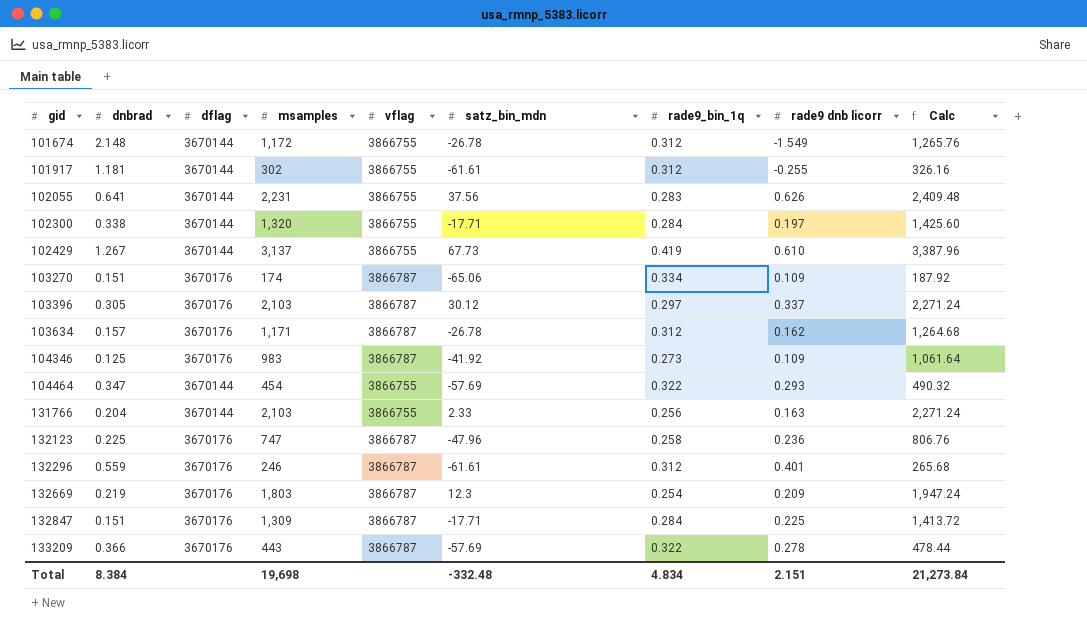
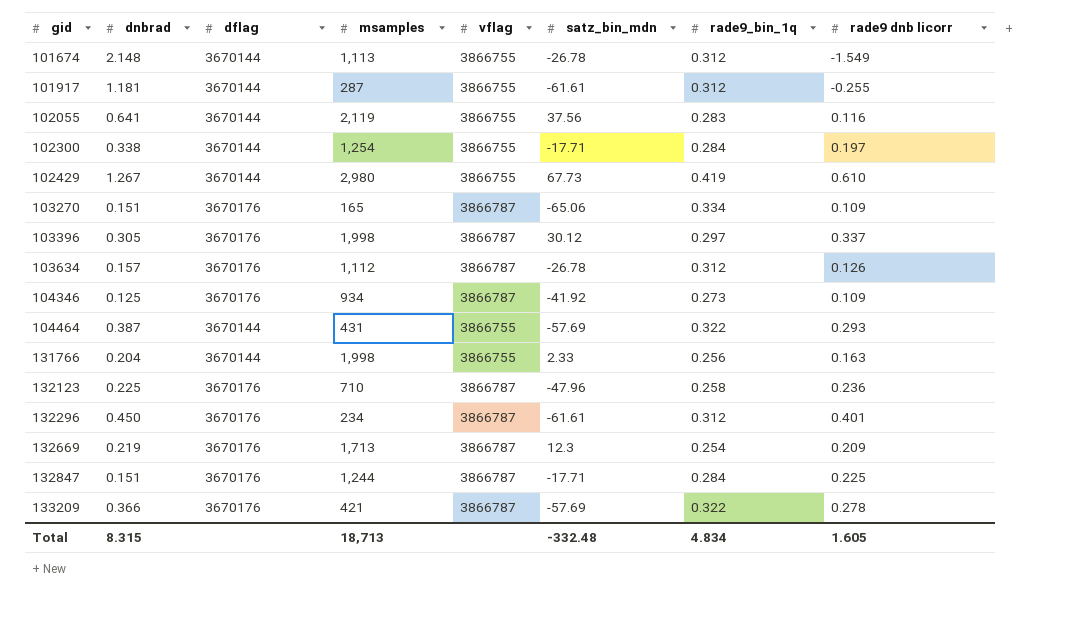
column Calc | formula: [msamples] * 1.08 -> none
101674 | msamples: 1,172 -> 1,113
101917 | msamples: 302 -> 287
102055 | msamples: 2,231 -> 2,119
102055 | rade9 dnb licorr: 0.626 -> 0.116
102300 | msamples: 1,320 -> 1,254
102429 | msamples: 3,137 -> 2,980
103270 | msamples: 174 -> 165
103396 | msamples: 2,103 -> 1,998
103634 | msamples: 1,171 -> 1,112
103634 | rade9 dnb licorr: 0.162 -> 0.126
104346 | msamples: 983 -> 934
104464 | dnbrad: 0.347 -> 0.387
104464 | msamples: 454 -> 431
131766 | msamples: 2,103 -> 1,998
132123 | msamples: 747 -> 710
132296 | dnbrad: 0.559 -> 0.450
132296 | msamples: 246 -> 234
132669 | msamples: 1,803 -> 1,713
132847 | msamples: 1,309 -> 1,244
133209 | msamples: 443 -> 421
Total | dnbrad: 8.384 -> 8.315
Total | msamples: 19,698 -> 18,713
Total | rade9 dnb licorr: 2.151 -> 1.605

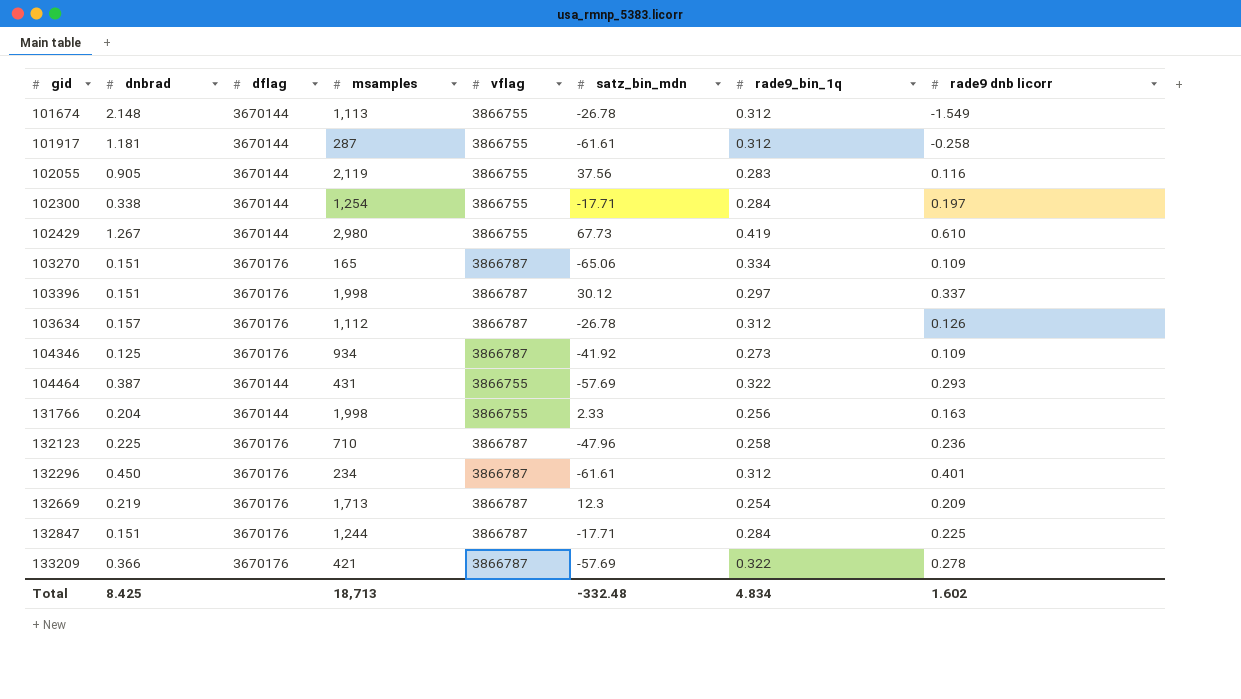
101917 | rade9 dnb licorr: -0.255 -> -0.258
102055 | dnbrad: 0.641 -> 0.905
103396 | dnbrad: 0.305 -> 0.151
Total | dnbrad: 8.315 -> 8.425
Total | rade9 dnb licorr: 1.605 -> 1.602

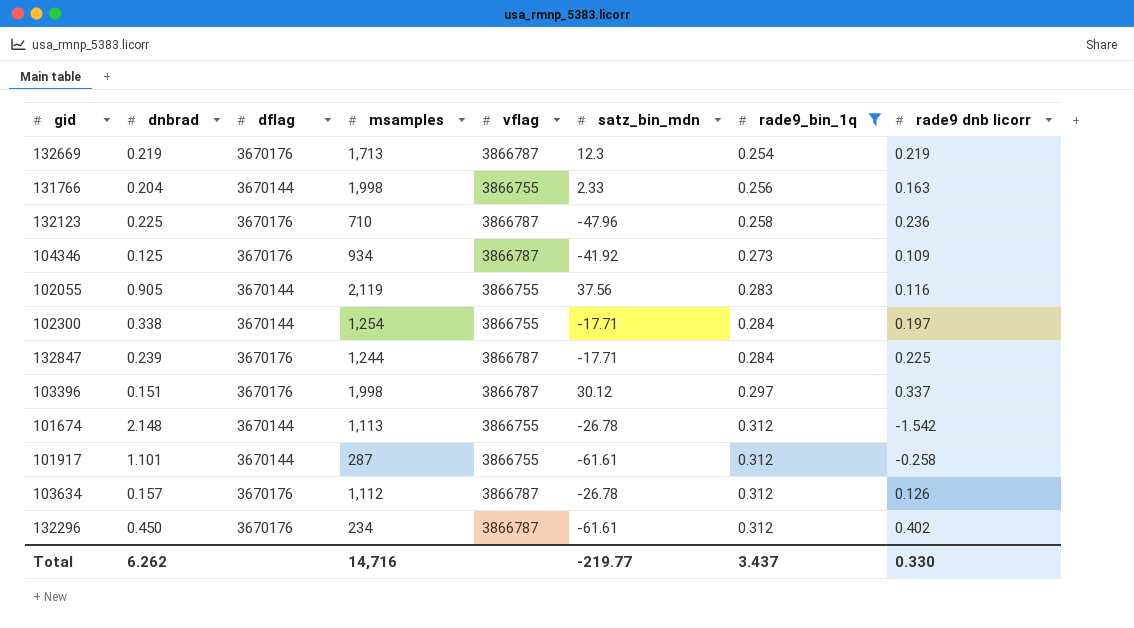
filter: none -> rade9_bin_1q <= 0.312
row order: gid ascending -> rade9_bin_1q ascending
132669 | rade9 dnb licorr: 0.209 -> 0.219
132847 | dnbrad: 0.151 -> 0.239
101674 | rade9 dnb licorr: -1.549 -> -1.542
101917 | dnbrad: 1.181 -> 1.101
132296 | rade9 dnb licorr: 0.401 -> 0.402
Total | dnbrad: 8.425 -> 6.262
Total | msamples: 18,713 -> 14,716
Total | satz_bin_mdn: -332.48 -> -219.77
Total | rade9_bin_1q: 4.834 -> 3.437
Total | rade9 dnb licorr: 1.602 -> 0.330

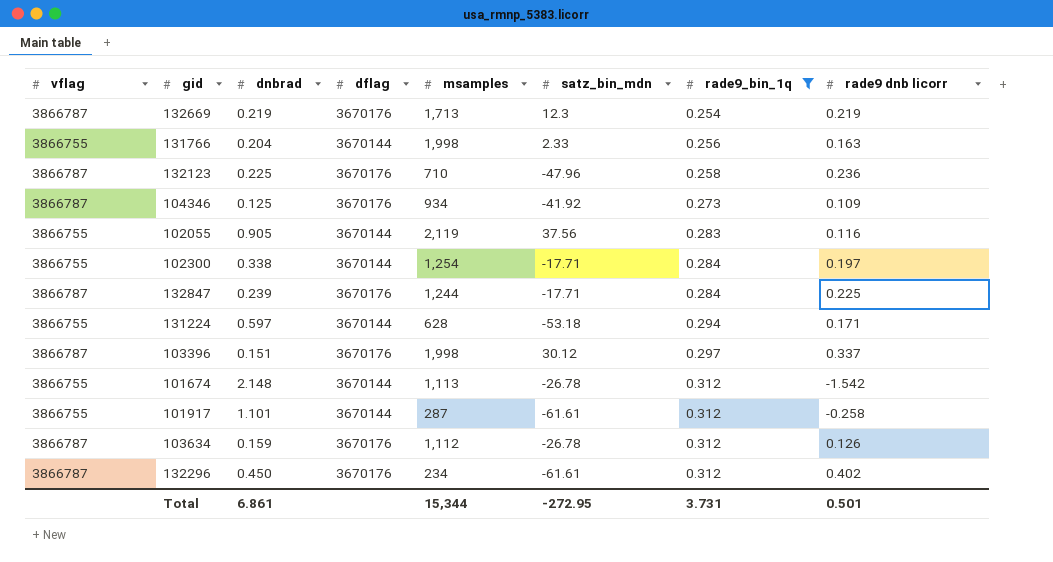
column vflag | position: 5 -> 1
row 131224: none -> 3866755 | 0.597 | 3670144 | 628 | -53.18 | 0.294 | 0.171
103634 | dnbrad: 0.157 -> 0.159
Total | dnbrad: 6.262 -> 6.861
Total | msamples: 14,716 -> 15,344
Total | satz_bin_mdn: -219.77 -> -272.95
Total | rade9_bin_1q: 3.437 -> 3.731
Total | rade9 dnb licorr: 0.330 -> 0.501

